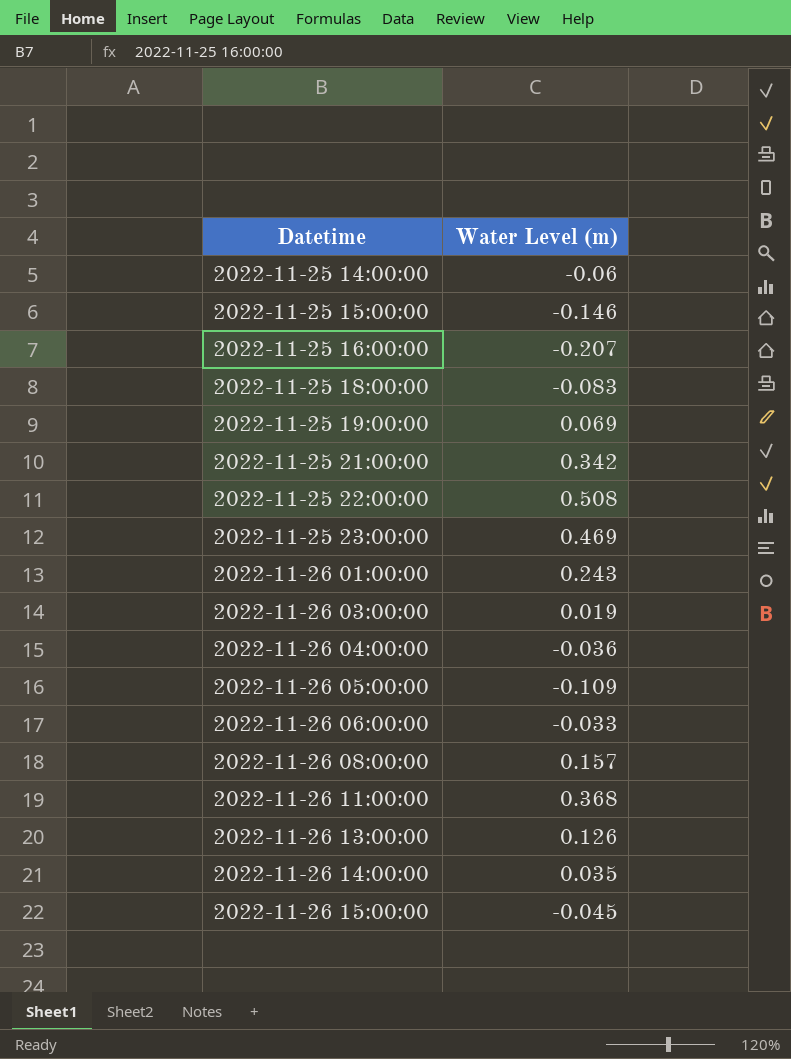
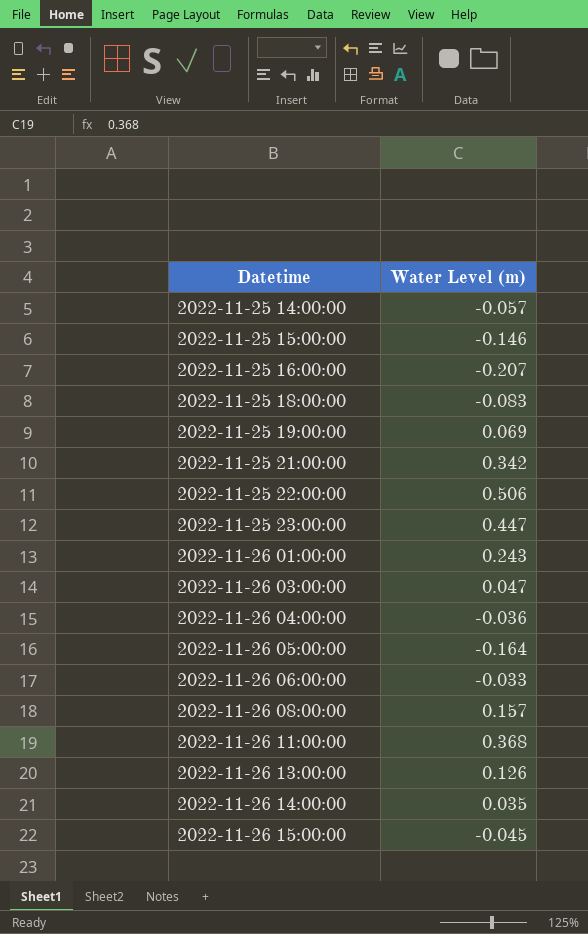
2022-11-25 14:00:00 | Water Level (m): -0.06 -> -0.057
2022-11-25 22:00:00 | Water Level (m): 0.508 -> 0.506
2022-11-25 23:00:00 | Water Level (m): 0.469 -> 0.447
2022-11-26 03:00:00 | Water Level (m): 0.019 -> 0.047
2022-11-26 05:00:00 | Water Level (m): -0.109 -> -0.164

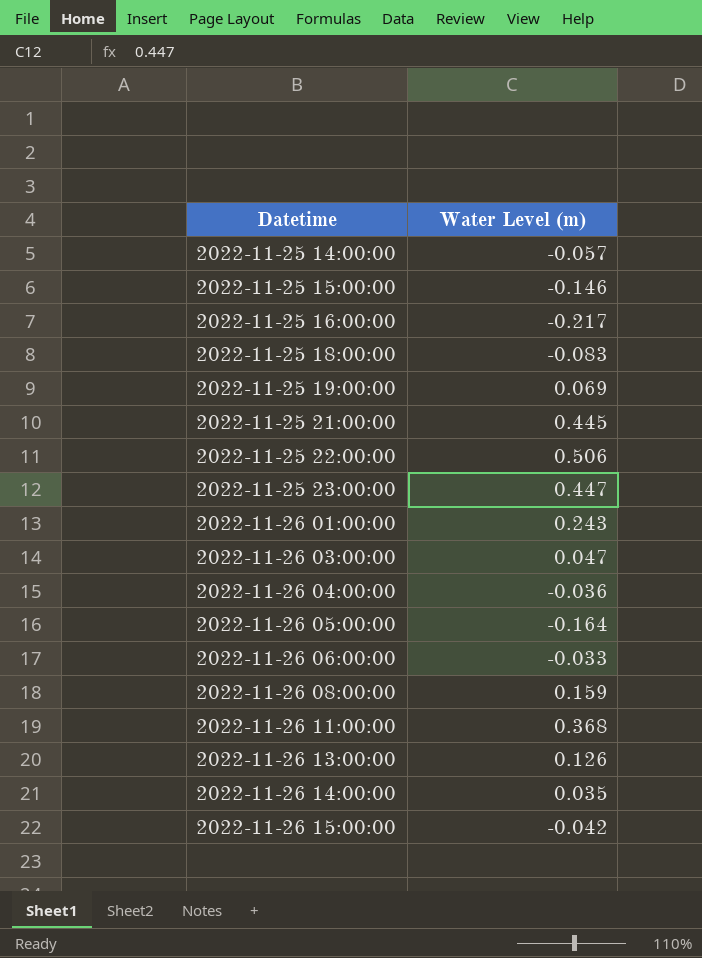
2022-11-25 16:00:00 | Water Level (m): -0.207 -> -0.217
2022-11-25 21:00:00 | Water Level (m): 0.342 -> 0.445
2022-11-26 08:00:00 | Water Level (m): 0.157 -> 0.159
2022-11-26 15:00:00 | Water Level (m): -0.045 -> -0.042

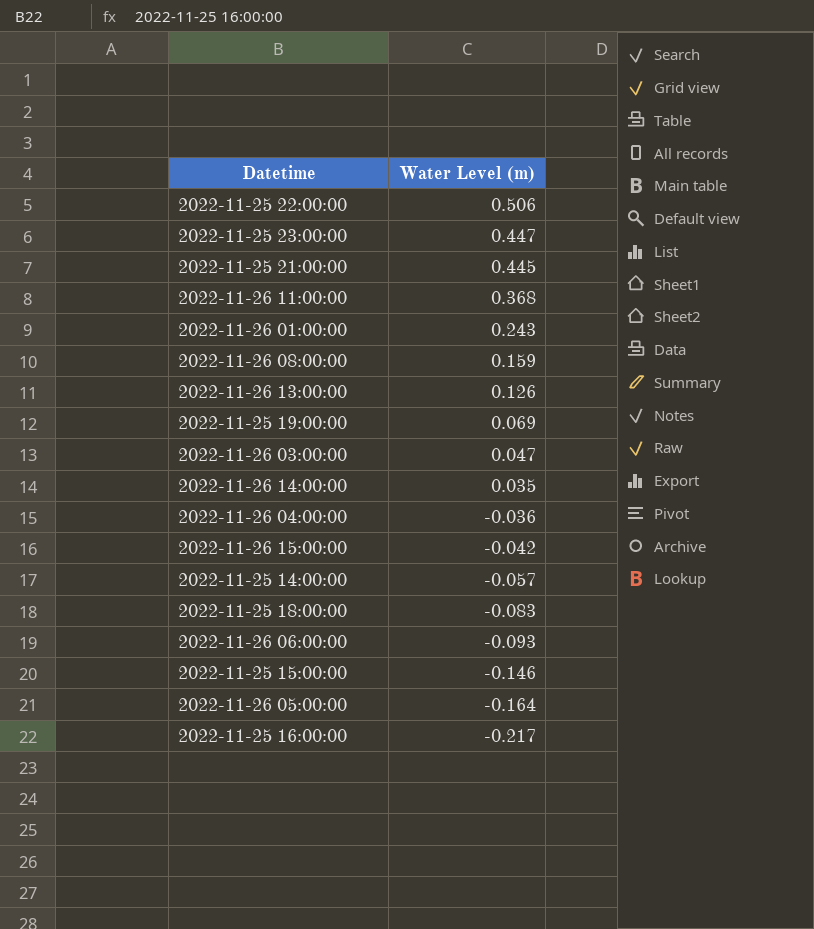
row order: Datetime ascending -> Water Level (m) descending
2022-11-26 06:00:00 | Water Level (m): -0.033 -> -0.093

